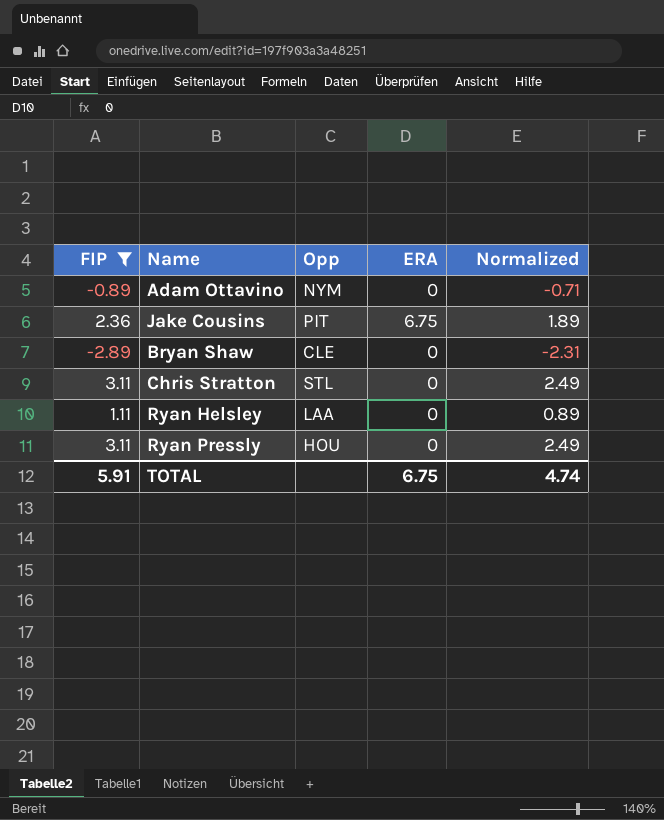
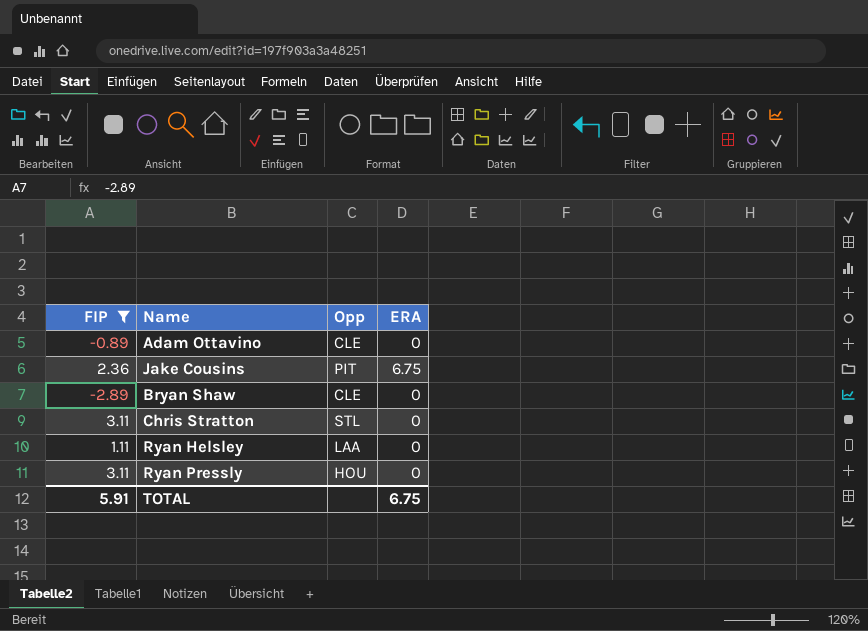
column Normalized | formula: [FIP] * 0.8 -> none
Adam Ottavino | Opp: NYM -> CLE

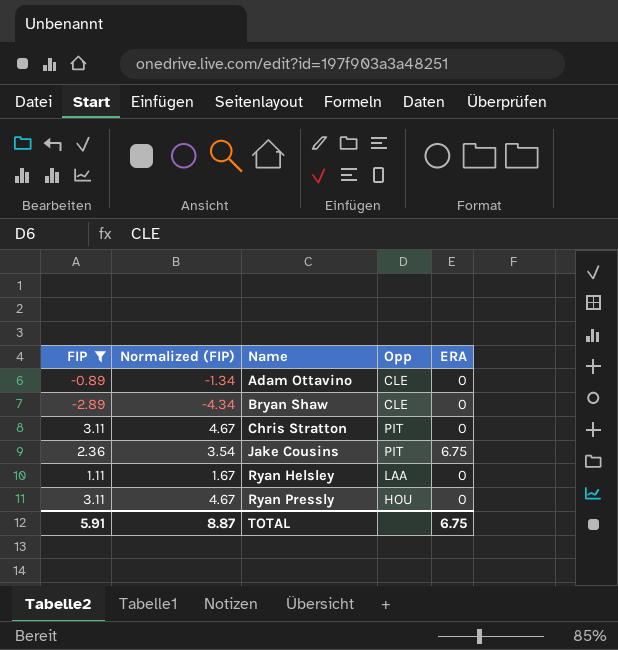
row order: none -> Name ascending
column Normalized (FIP) | formula: none -> [FIP] * 1.5
Chris Stratton | Opp: STL -> PIT

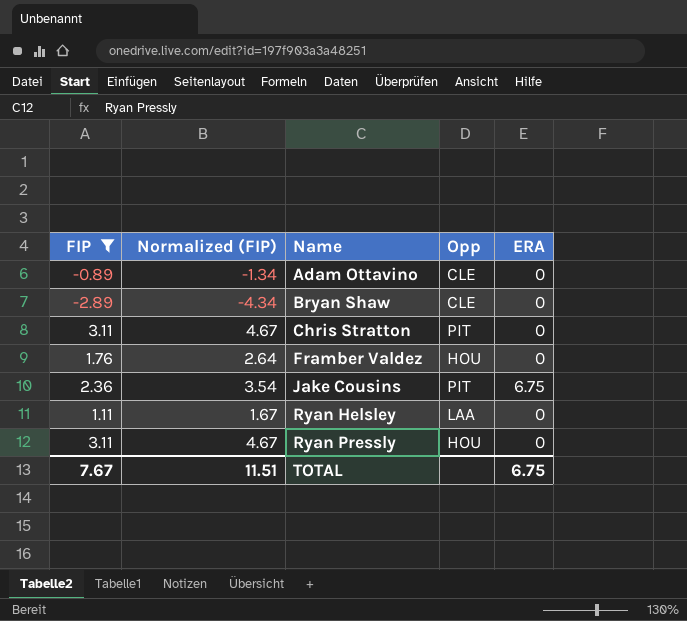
row Framber Valdez: none -> 1.76 | 2.64 | HOU | 0
TOTAL | FIP: 5.91 -> 7.67
TOTAL | Normalized (FIP): 8.87 -> 11.51

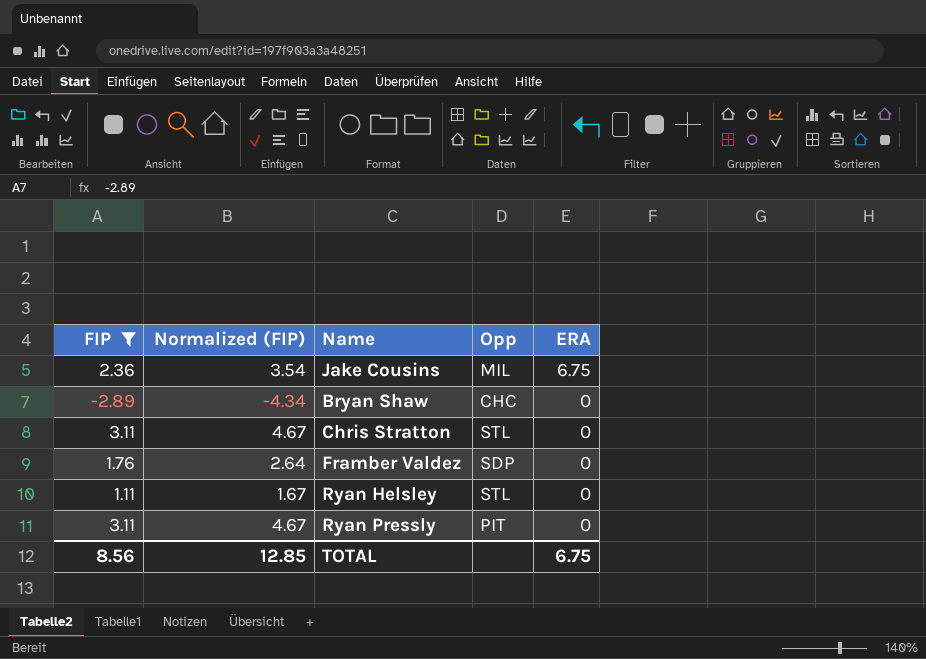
row order: Name ascending -> ERA descending
row Adam Ottavino: -0.89 | -1.34 | CLE | 0 -> none
Jake Cousins | Opp: PIT -> MIL
Bryan Shaw | Opp: CLE -> CHC
Chris Stratton | Opp: PIT -> STL
Framber Valdez | Opp: HOU -> SDP
Ryan Helsley | Opp: LAA -> STL
Ryan Pressly | Opp: HOU -> PIT
TOTAL | FIP: 7.67 -> 8.56
TOTAL | Normalized (FIP): 11.51 -> 12.85

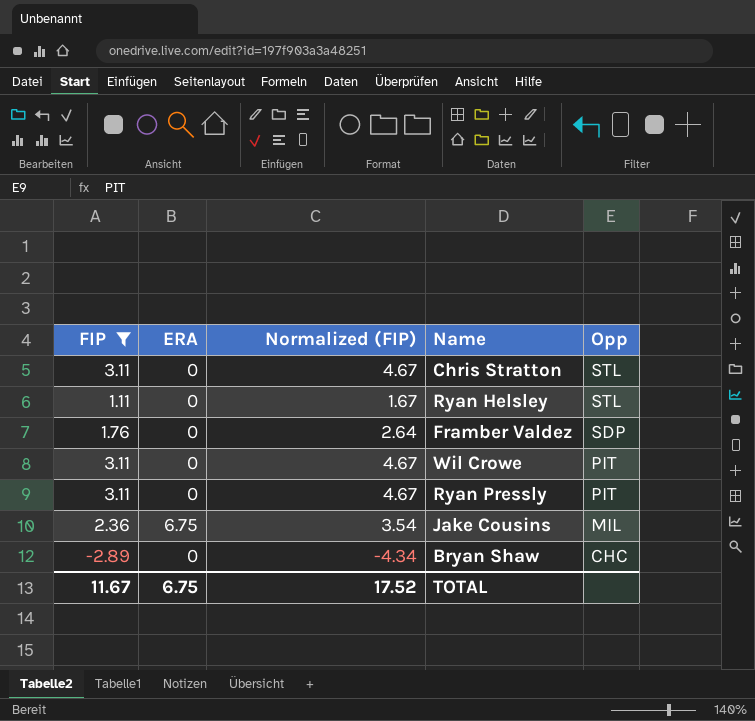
row order: ERA descending -> Opp descending
column ERA | position: 5 -> 2
row Wil Crowe: none -> 3.11 | 0 | 4.67 | PIT
TOTAL | FIP: 8.56 -> 11.67
TOTAL | Normalized (FIP): 12.85 -> 17.52

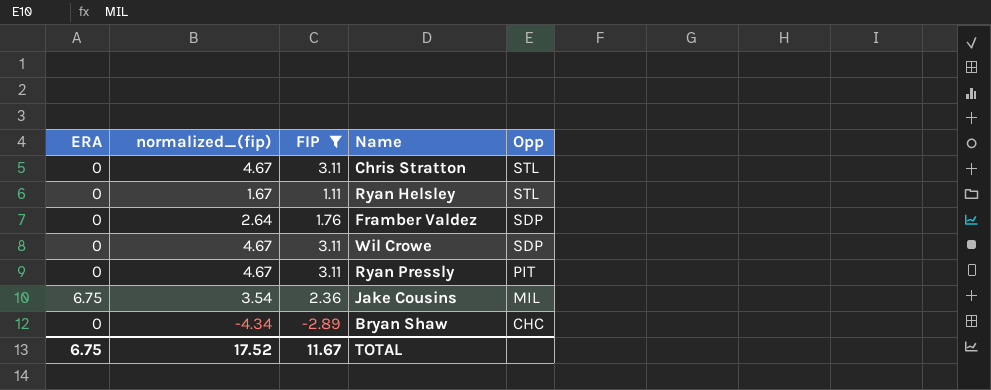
column name: Normalized (FIP) -> normalized_(fip)
column FIP | position: 1 -> 3
Wil Crowe | Opp: PIT -> SDP

